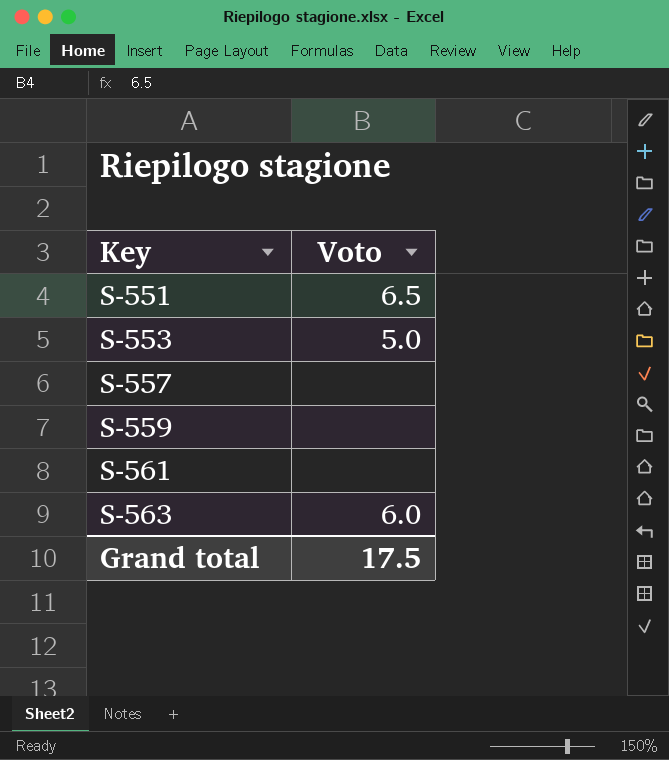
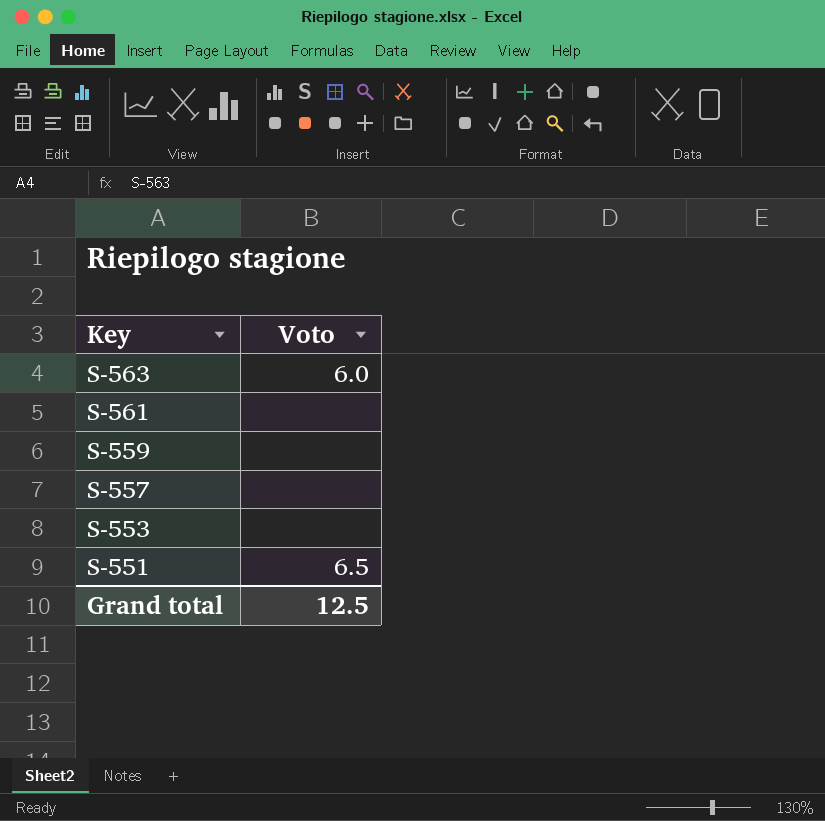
row order: Key ascending -> Key descending
S-553 | Voto: 5.0 -> none
Grand total | Voto: 17.5 -> 12.5

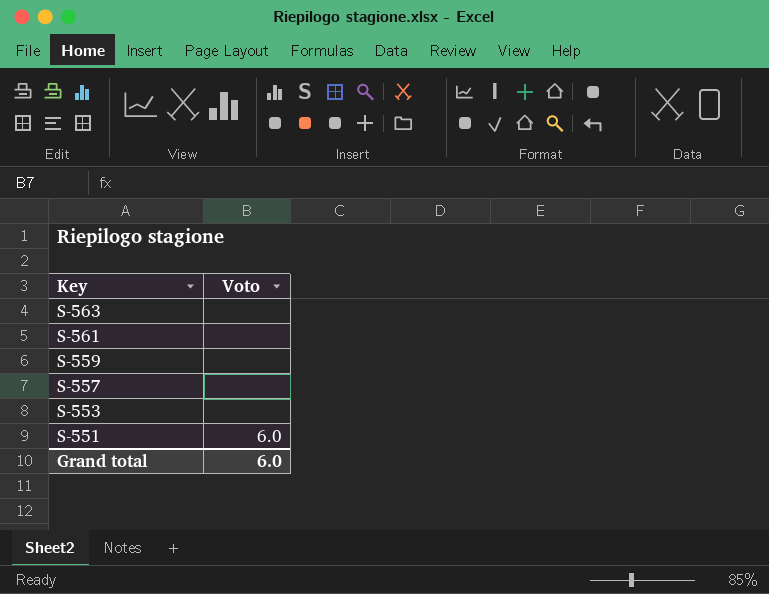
S-563 | Voto: 6.0 -> none
S-551 | Voto: 6.5 -> 6.0
Grand total | Voto: 12.5 -> 6.0

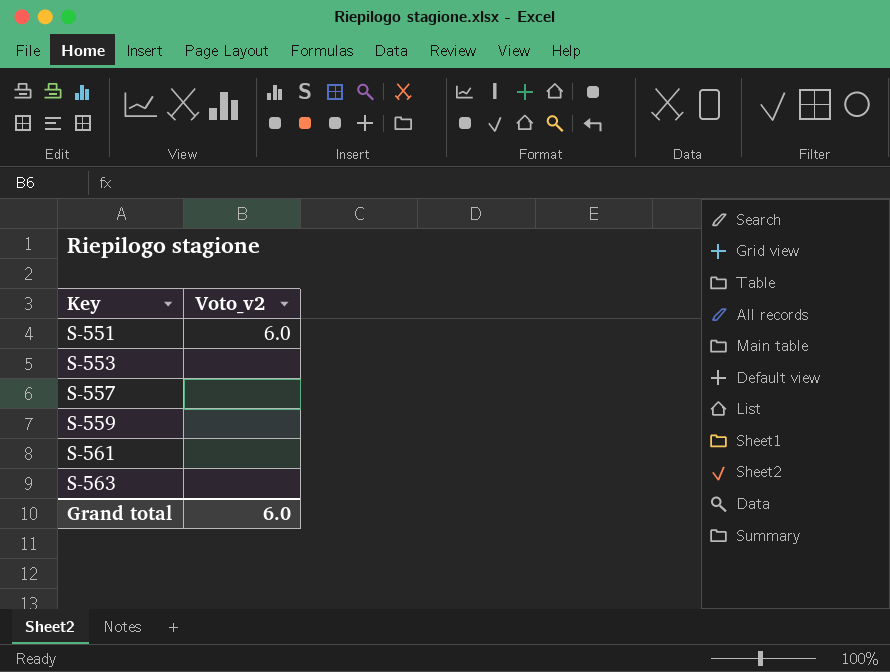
row order: Key descending -> Key ascending
column name: Voto -> Voto_v2

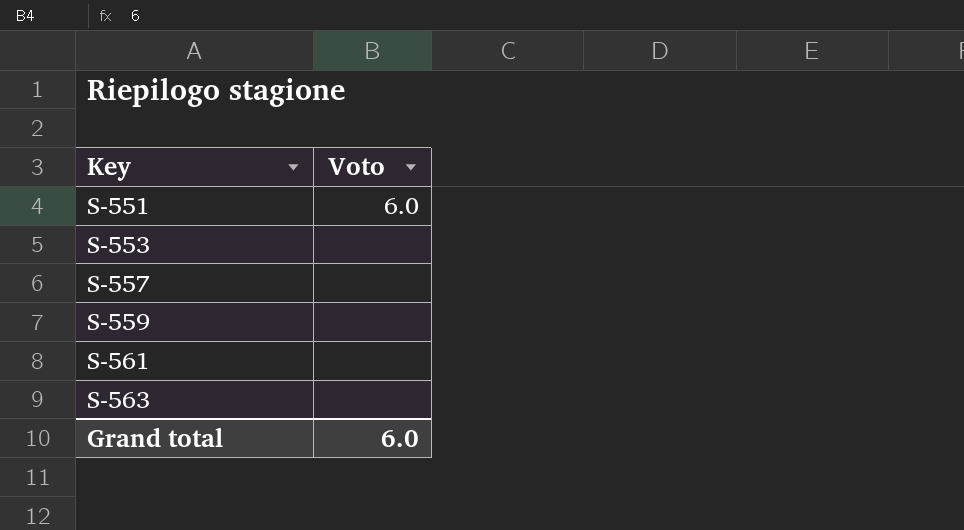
column name: Voto_v2 -> Voto

